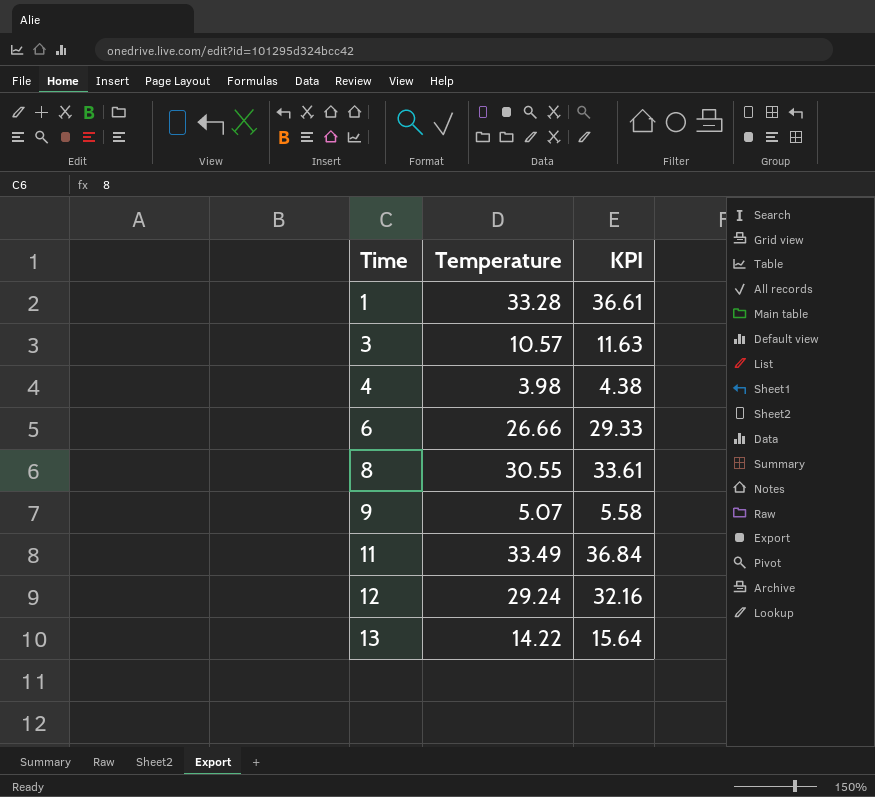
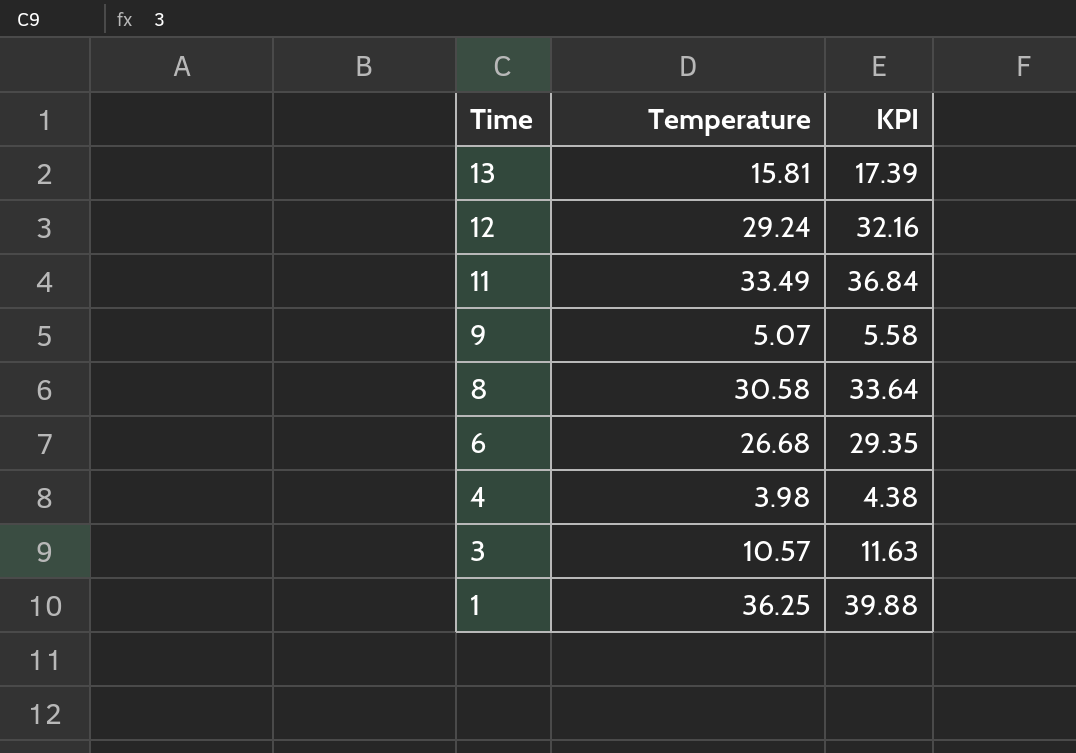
row order: Time ascending -> Time descending
13 | Temperature: 14.22 -> 15.81
13 | KPI: 15.64 -> 17.39
8 | Temperature: 30.55 -> 30.58
8 | KPI: 33.61 -> 33.64
6 | Temperature: 26.66 -> 26.68
6 | KPI: 29.33 -> 29.35
1 | Temperature: 33.28 -> 36.25
1 | KPI: 36.61 -> 39.88

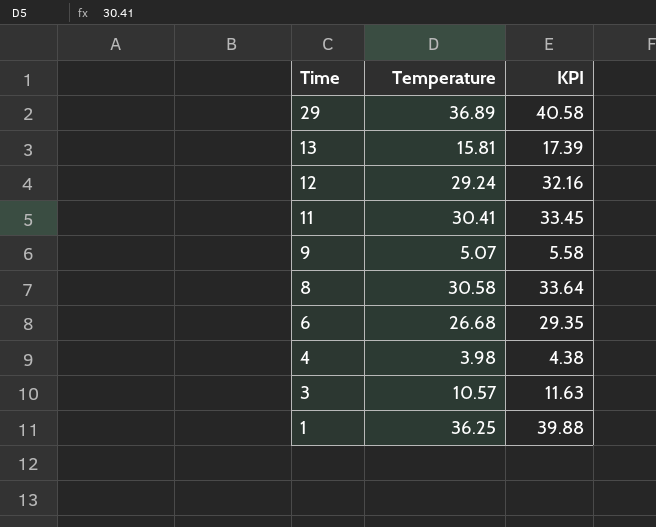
row 29: none -> 36.89 | 40.58
11 | Temperature: 33.49 -> 30.41
11 | KPI: 36.84 -> 33.45

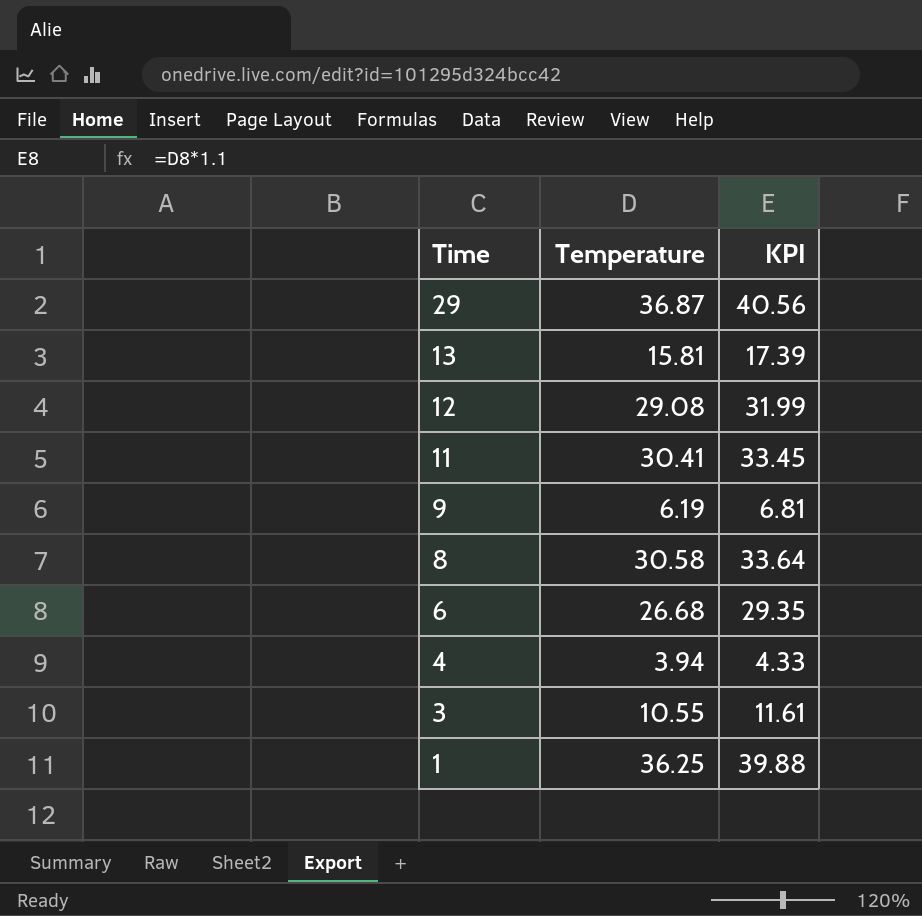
29 | Temperature: 36.89 -> 36.87
29 | KPI: 40.58 -> 40.56
12 | Temperature: 29.24 -> 29.08
12 | KPI: 32.16 -> 31.99
9 | Temperature: 5.07 -> 6.19
9 | KPI: 5.58 -> 6.81
4 | Temperature: 3.98 -> 3.94
4 | KPI: 4.38 -> 4.33
3 | Temperature: 10.57 -> 10.55
3 | KPI: 11.63 -> 11.61

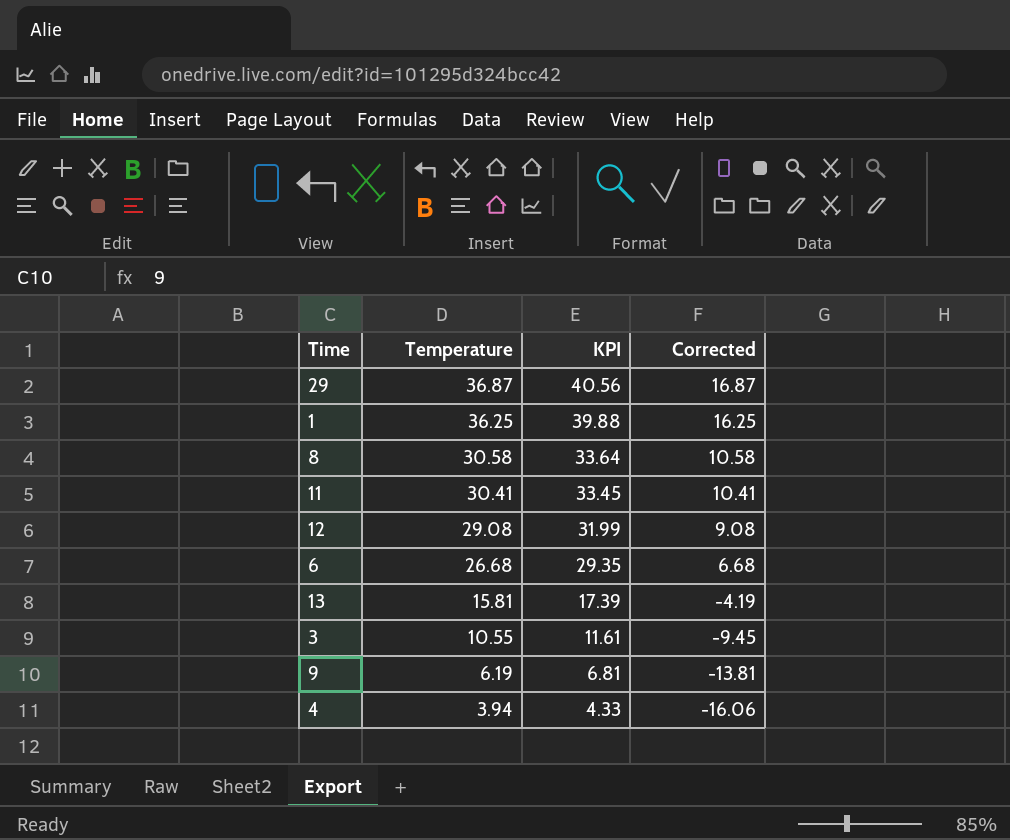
row order: Time descending -> Temperature descending
column Corrected | formula: none -> [Temperature] - 20

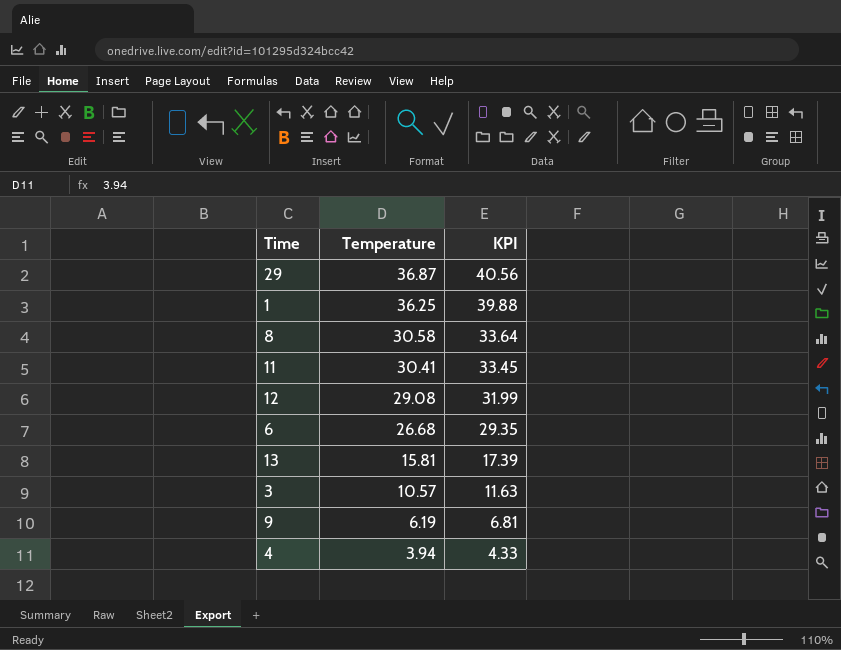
column Corrected | formula: [Temperature] - 20 -> none
3 | Temperature: 10.55 -> 10.57
3 | KPI: 11.61 -> 11.63

